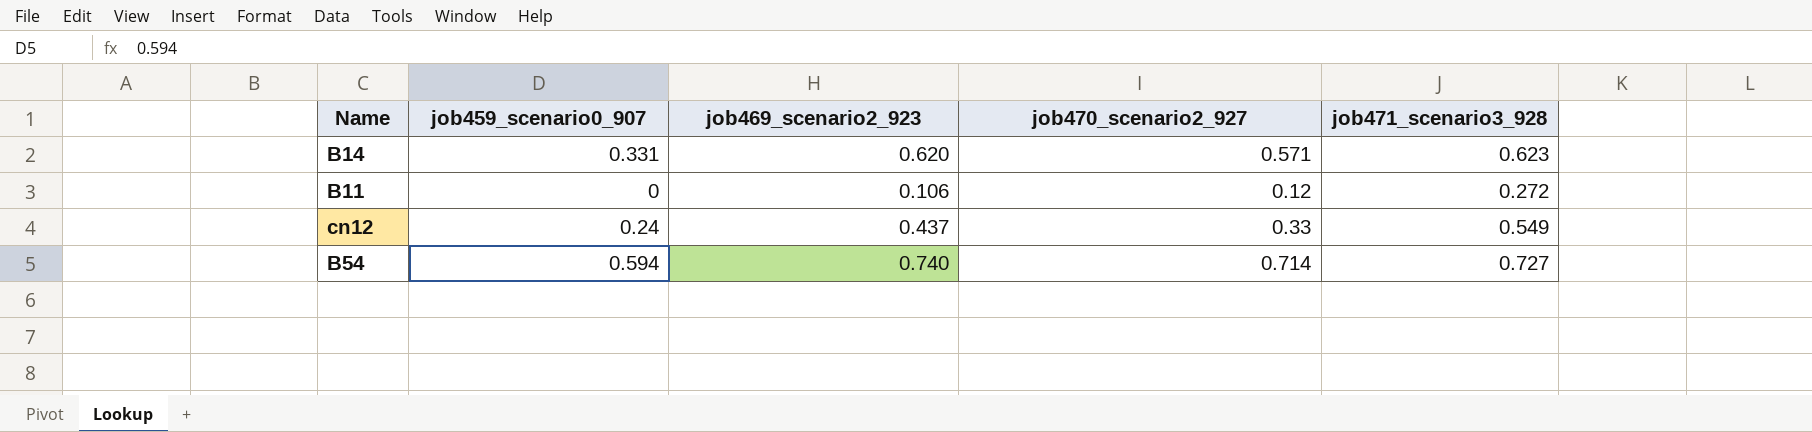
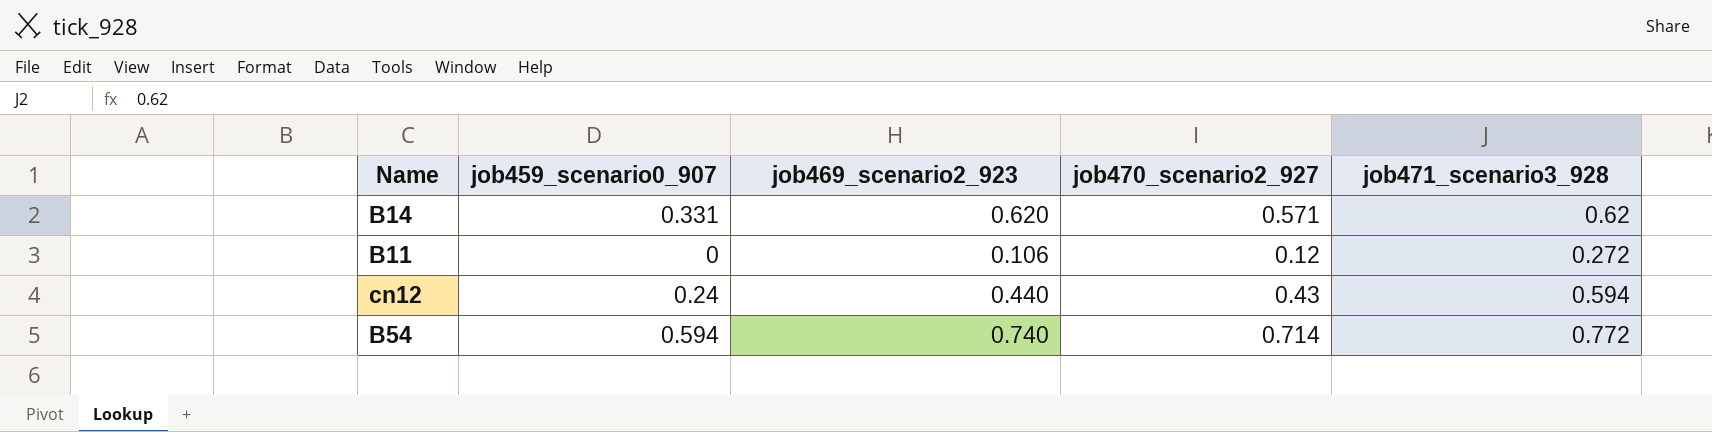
B14 | job471_scenario3_928: 0.623 -> 0.62
cn12 | job469_scenario2_923: 0.437 -> 0.440
cn12 | job470_scenario2_927: 0.33 -> 0.43
cn12 | job471_scenario3_928: 0.549 -> 0.594
B54 | job471_scenario3_928: 0.727 -> 0.772

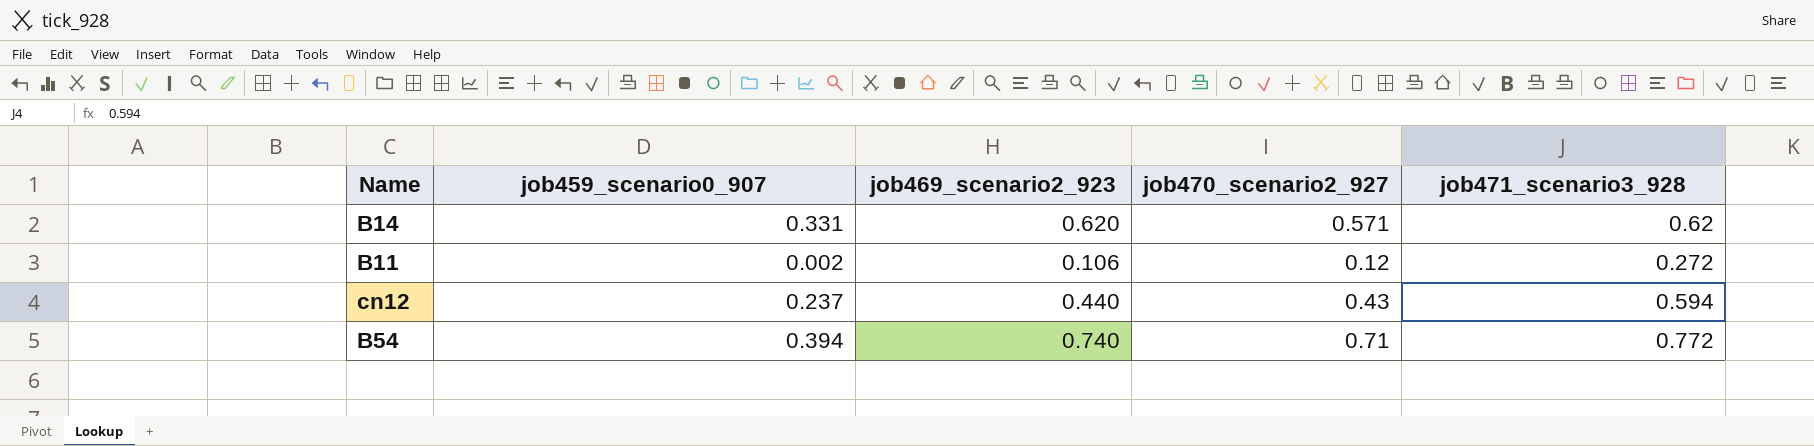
B11 | job459_scenario0_907: 0 -> 0.002
cn12 | job459_scenario0_907: 0.24 -> 0.237
B54 | job459_scenario0_907: 0.594 -> 0.394
B54 | job470_scenario2_927: 0.714 -> 0.71

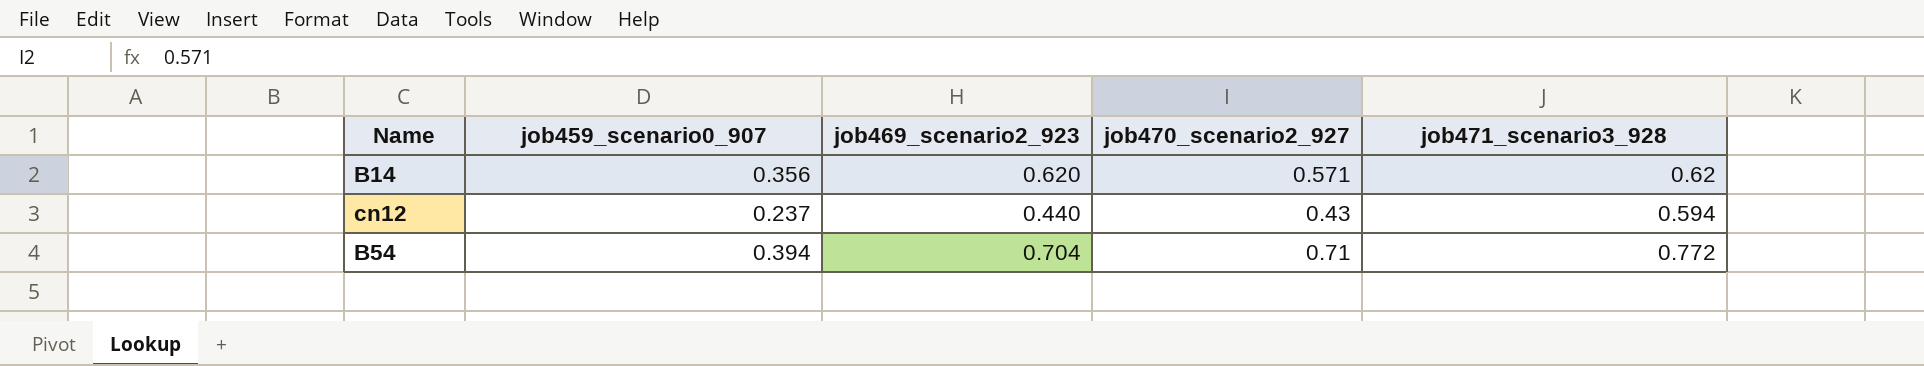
row B11: 0.002 | 0.106 | 0.12 | 0.272 -> none
B14 | job459_scenario0_907: 0.331 -> 0.356
B54 | job469_scenario2_923: 0.740 -> 0.704

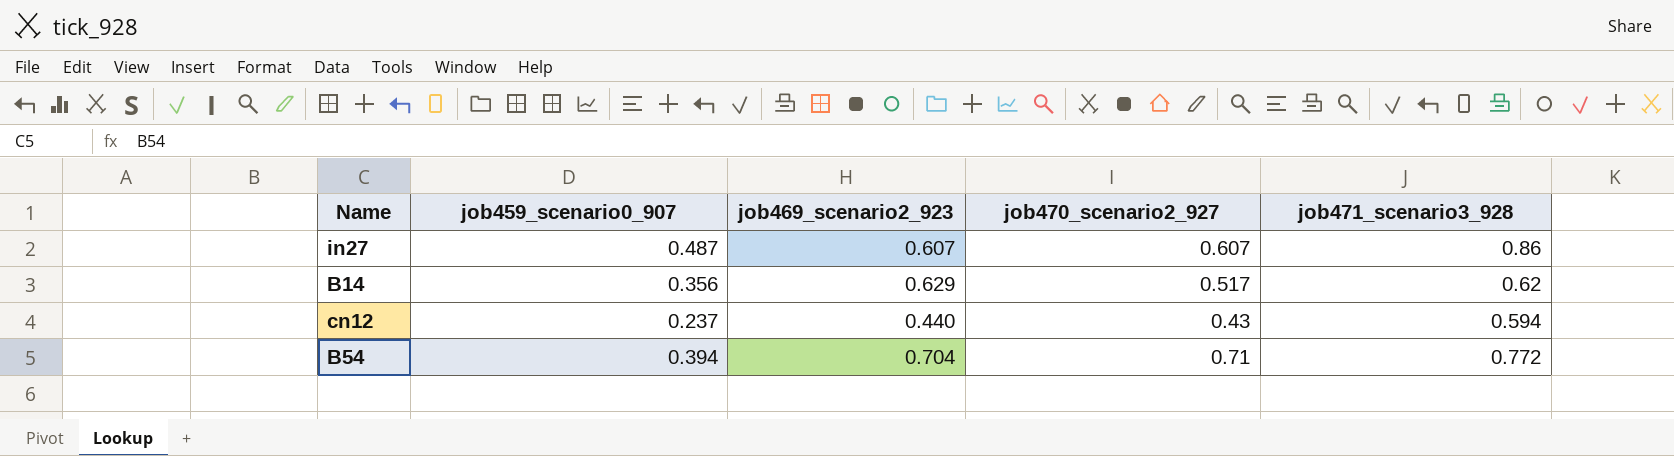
row in27: none -> 0.487 | 0.607 | 0.607 | 0.86
B14 | job469_scenario2_923: 0.620 -> 0.629
B14 | job470_scenario2_927: 0.571 -> 0.517

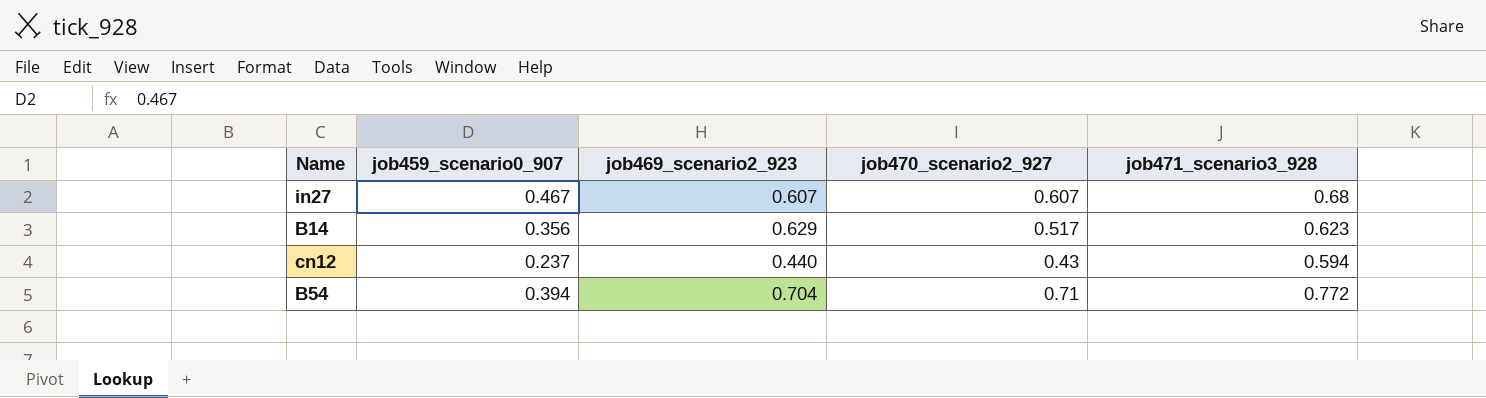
in27 | job459_scenario0_907: 0.487 -> 0.467
in27 | job471_scenario3_928: 0.86 -> 0.68
B14 | job471_scenario3_928: 0.62 -> 0.623

